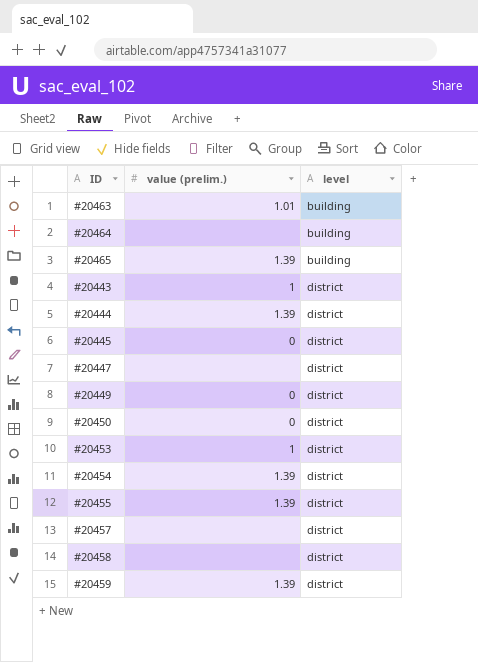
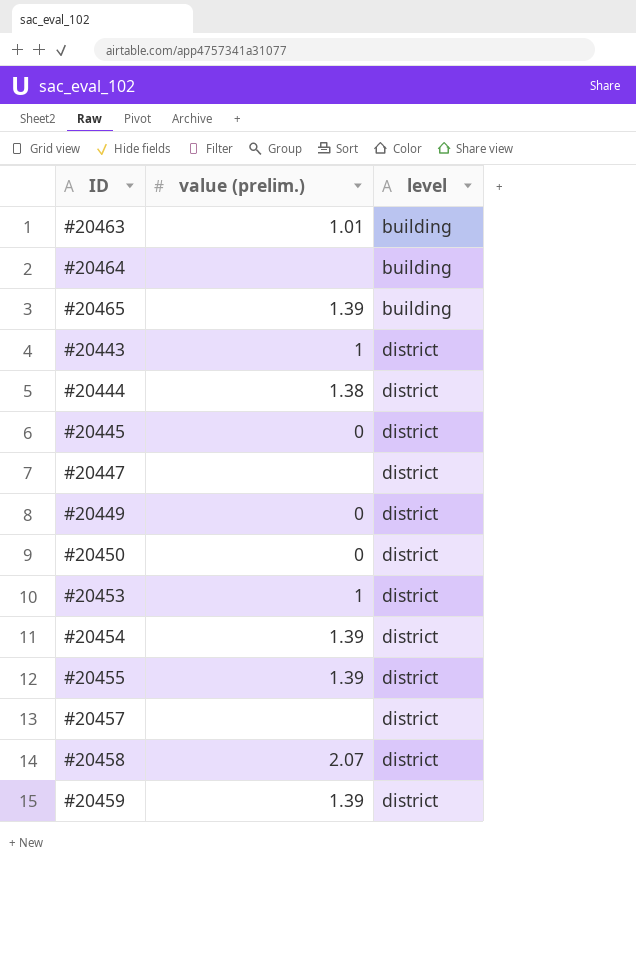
#20444 | value (prelim.): 1.39 -> 1.38
#20458 | value (prelim.): none -> 2.07

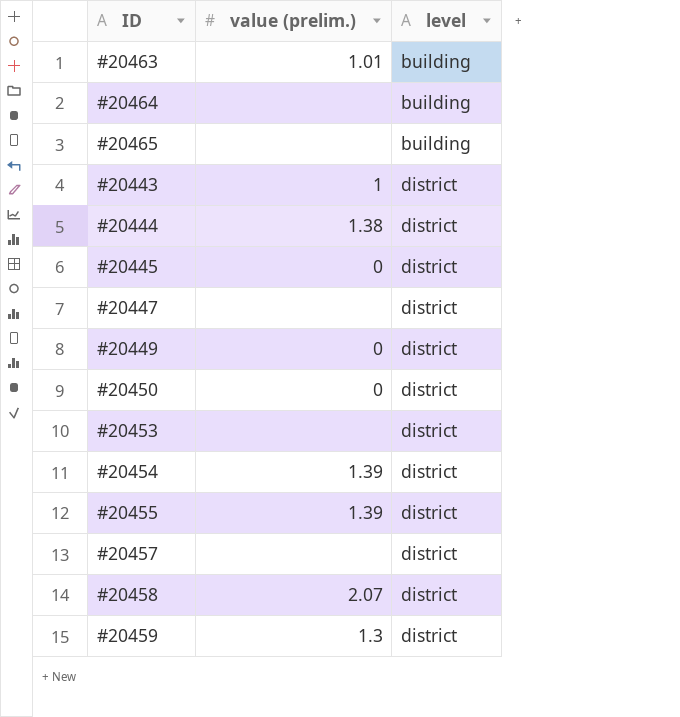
#20465 | value (prelim.): 1.39 -> none
#20453 | value (prelim.): 1 -> none
#20459 | value (prelim.): 1.39 -> 1.3

